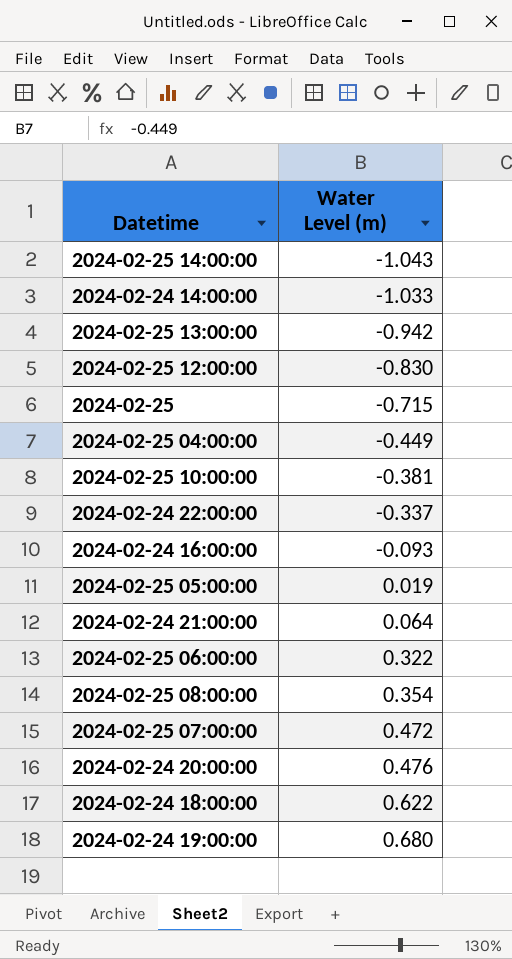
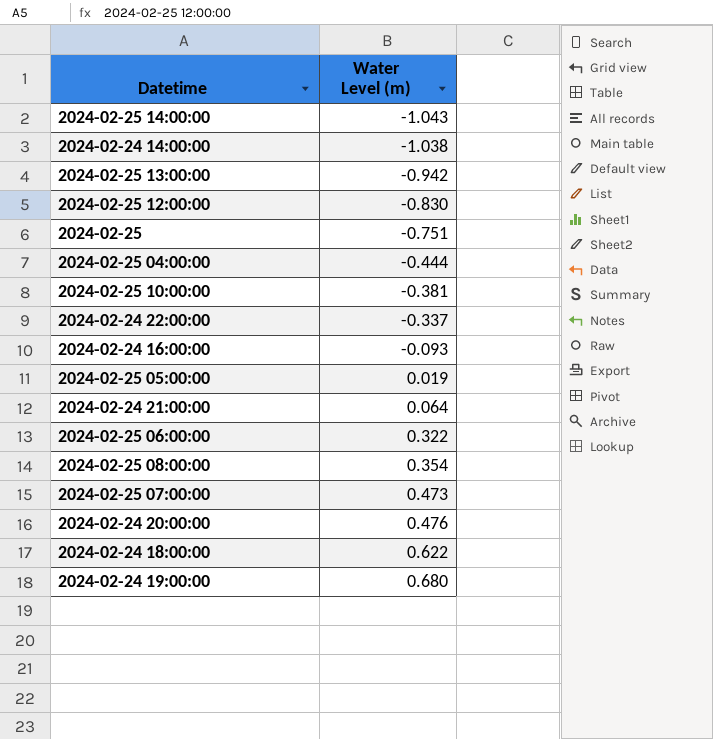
2024-02-24 14:00:00 | Water Level (m): -1.033 -> -1.038
2024-02-25 | Water Level (m): -0.715 -> -0.751
2024-02-25 04:00:00 | Water Level (m): -0.449 -> -0.444
2024-02-25 07:00:00 | Water Level (m): 0.472 -> 0.473

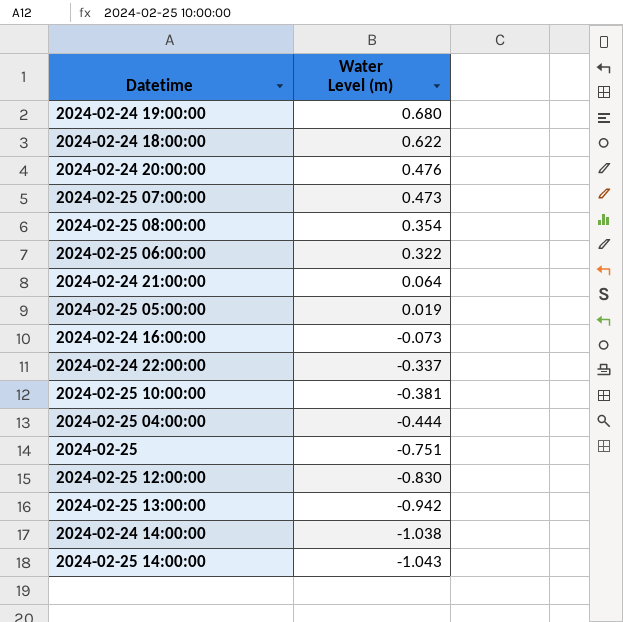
row order: Water Level (m) ascending -> Water Level (m) descending
2024-02-24 16:00:00 | Water Level (m): -0.093 -> -0.073

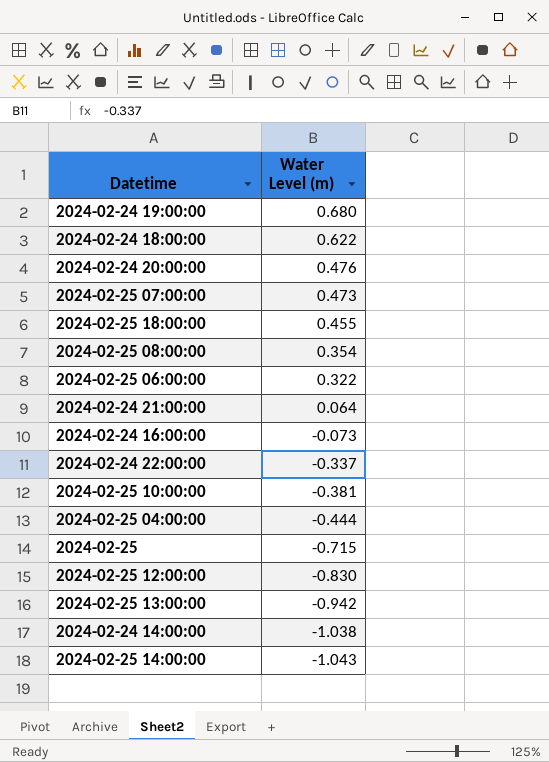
row 2024-02-25 05:00:00: 0.019 -> none
row 2024-02-25 18:00:00: none -> 0.455
2024-02-25 | Water Level (m): -0.751 -> -0.715

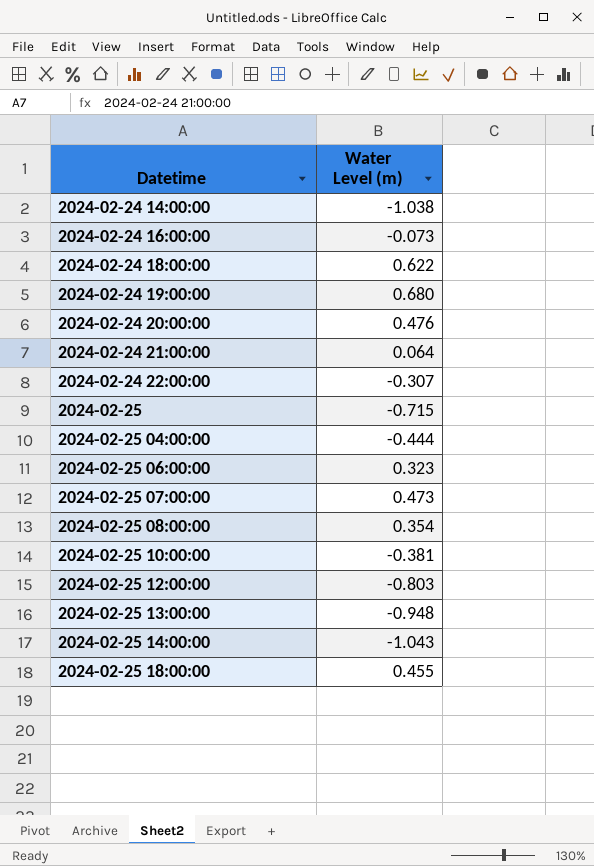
row order: Water Level (m) descending -> Datetime ascending
2024-02-24 22:00:00 | Water Level (m): -0.337 -> -0.307
2024-02-25 06:00:00 | Water Level (m): 0.322 -> 0.323
2024-02-25 12:00:00 | Water Level (m): -0.830 -> -0.803
2024-02-25 13:00:00 | Water Level (m): -0.942 -> -0.948

